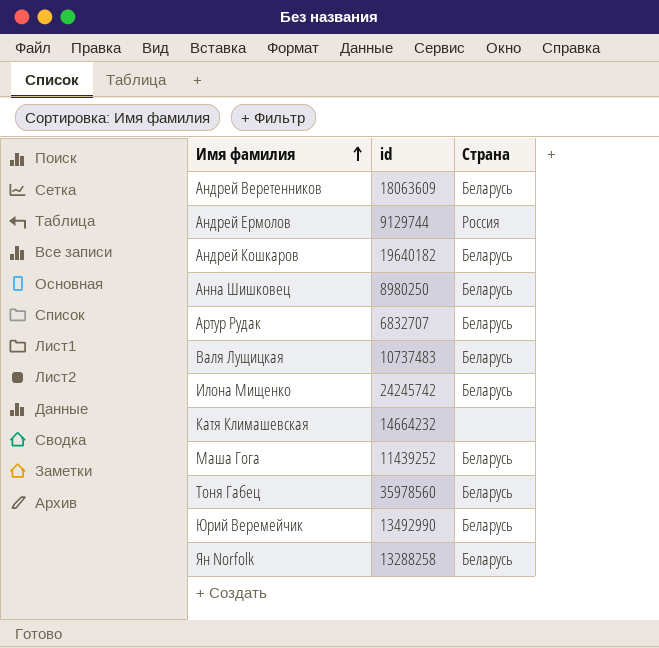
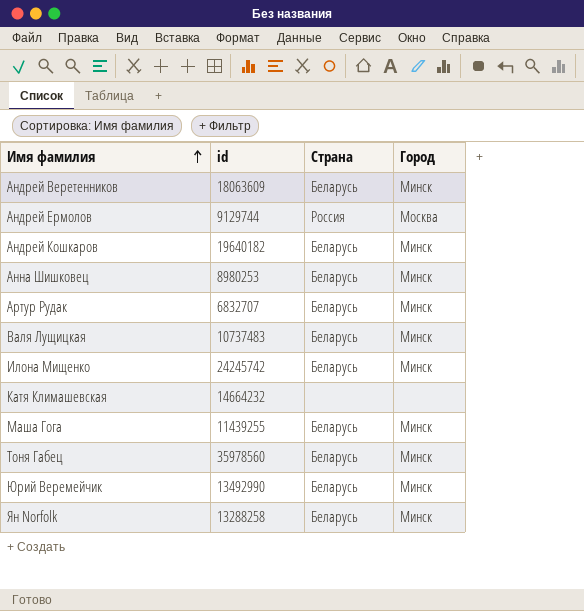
column Город | position: none -> 4
Анна Шишковец | id: 8980250 -> 8980253
Маша Гога | id: 11439252 -> 11439255

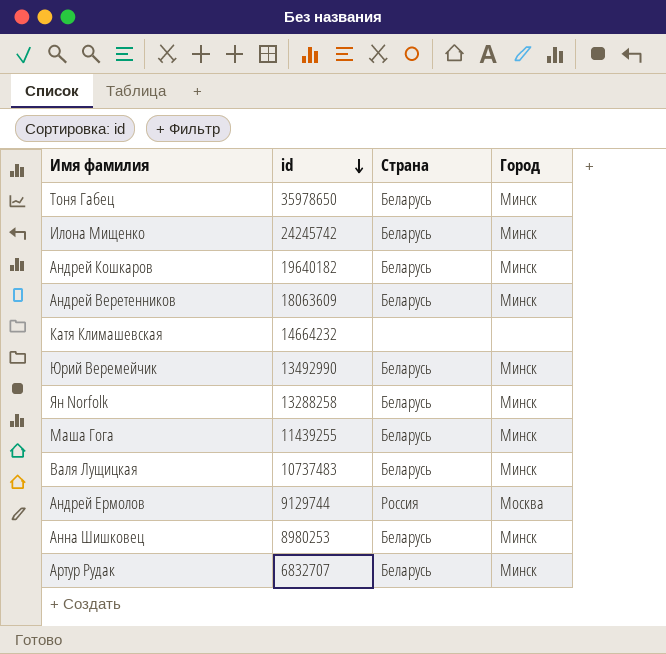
row order: Имя фамилия ascending -> id descending
Тоня Габец | id: 35978560 -> 35978650

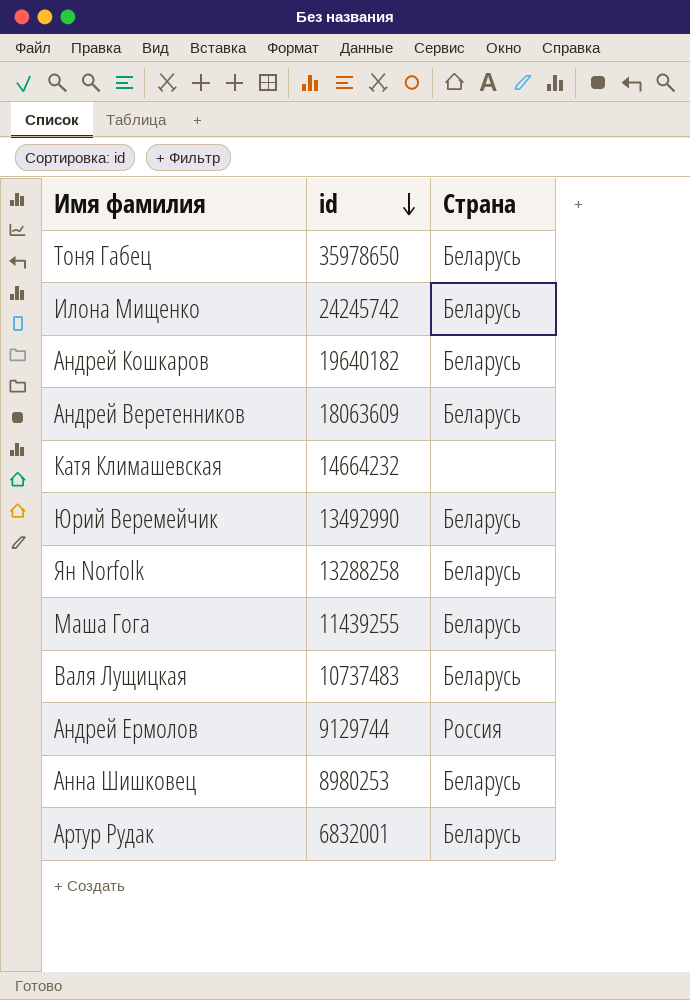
column Город | position: 4 -> none
Артур Рудак | id: 6832707 -> 6832001

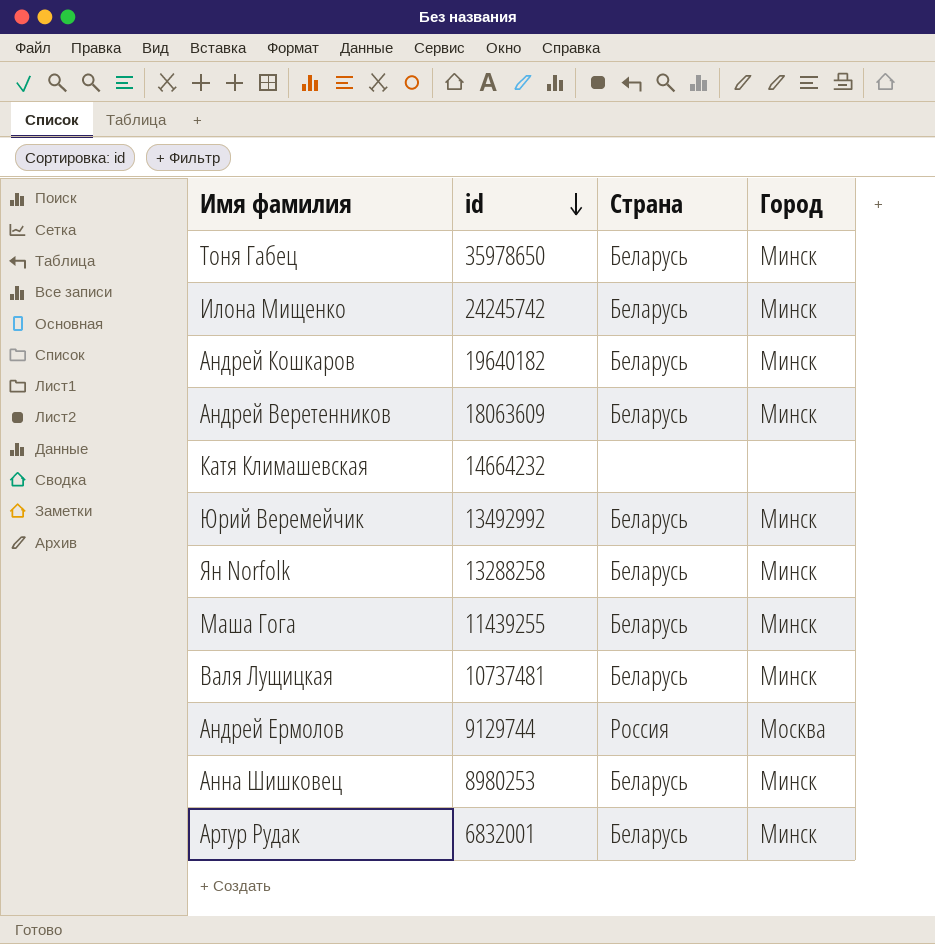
column Город | position: none -> 4
Юрий Веремейчик | id: 13492990 -> 13492992
Валя Лущицкая | id: 10737483 -> 10737481

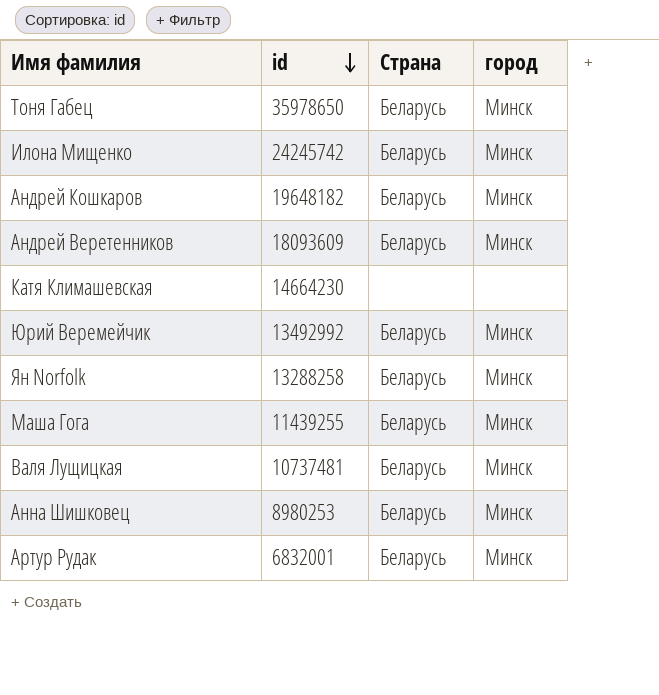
column name: Город -> город
row Андрей Ермолов: 9129744 | Россия | Москва -> none
Андрей Кошкаров | id: 19640182 -> 19648182
Андрей Веретенников | id: 18063609 -> 18093609
Катя Климашевская | id: 14664232 -> 14664230

